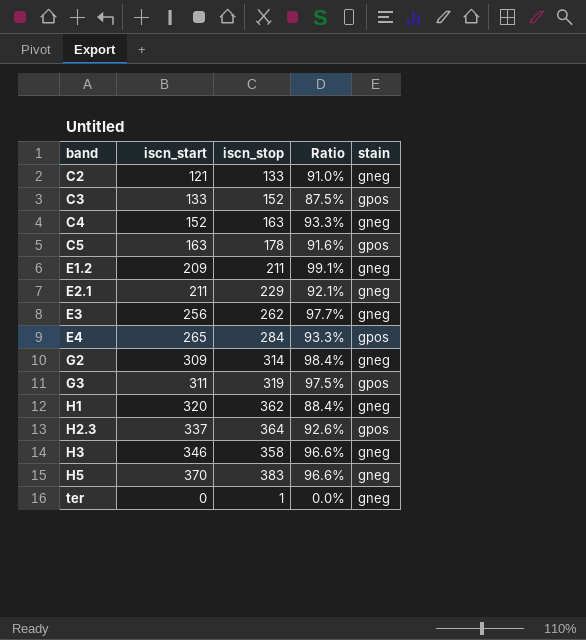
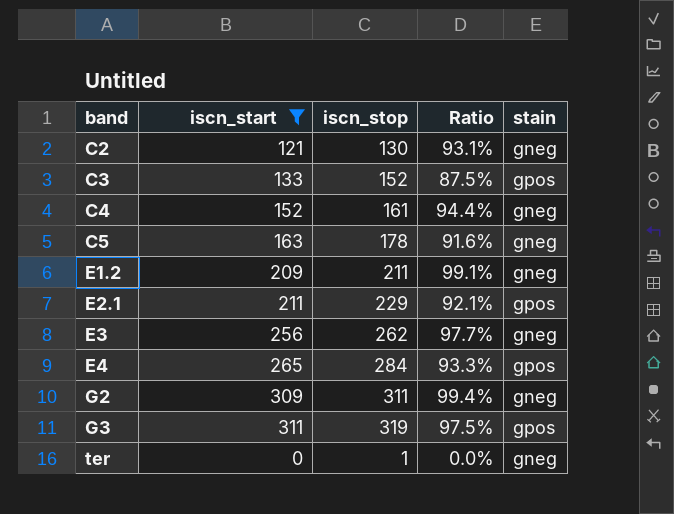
filter: none -> iscn_start <= 311
C2 | iscn_stop: 133 -> 130
C2 | Ratio: 91.0% -> 93.1%
C4 | iscn_stop: 163 -> 161
C4 | Ratio: 93.3% -> 94.4%
C5 | stain: gpos -> gneg
E2.1 | stain: gneg -> gpos
G2 | iscn_stop: 314 -> 311
G2 | Ratio: 98.4% -> 99.4%

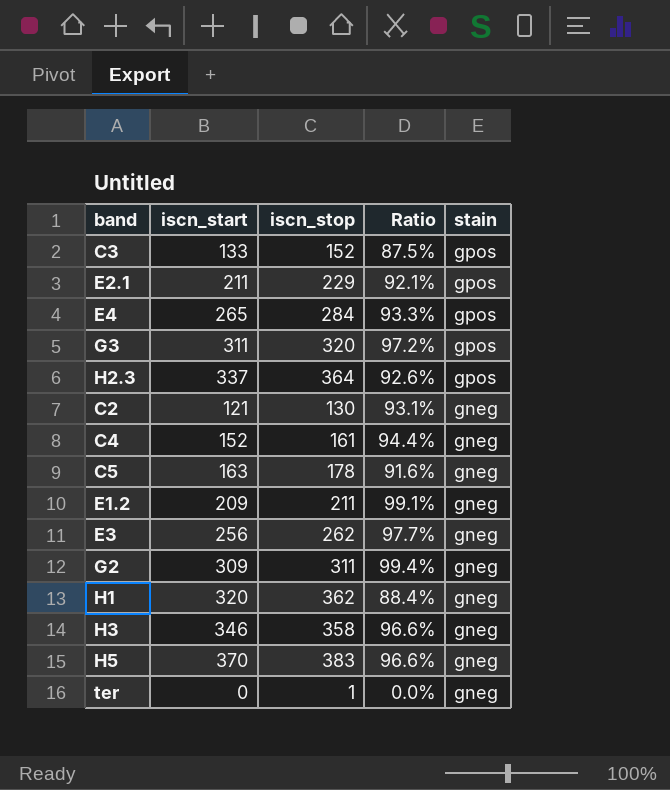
filter: iscn_start <= 311 -> none
row order: band ascending -> stain descending
G3 | iscn_stop: 319 -> 320
G3 | Ratio: 97.5% -> 97.2%

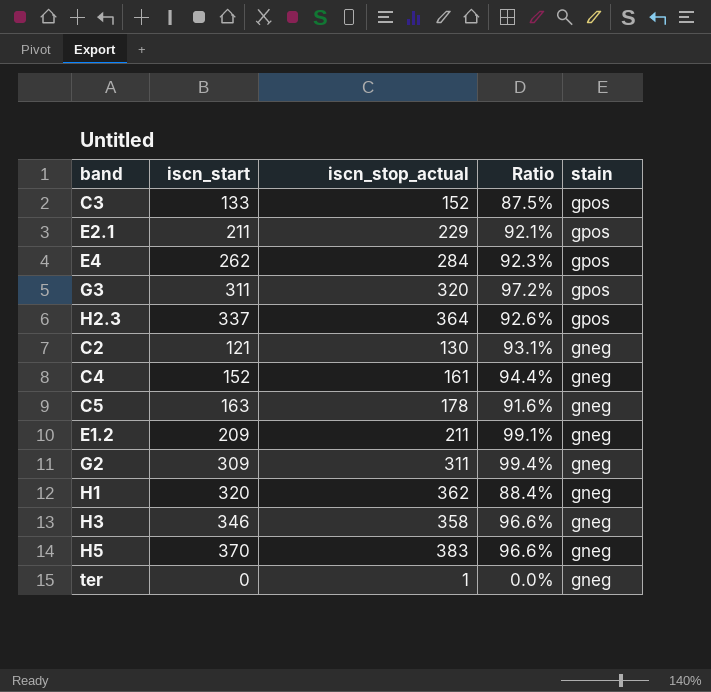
column name: iscn_stop -> iscn_stop_actual
row E3: 256 | 262 | 97.7% | gneg -> none
E4 | iscn_start: 265 -> 262
E4 | Ratio: 93.3% -> 92.3%

